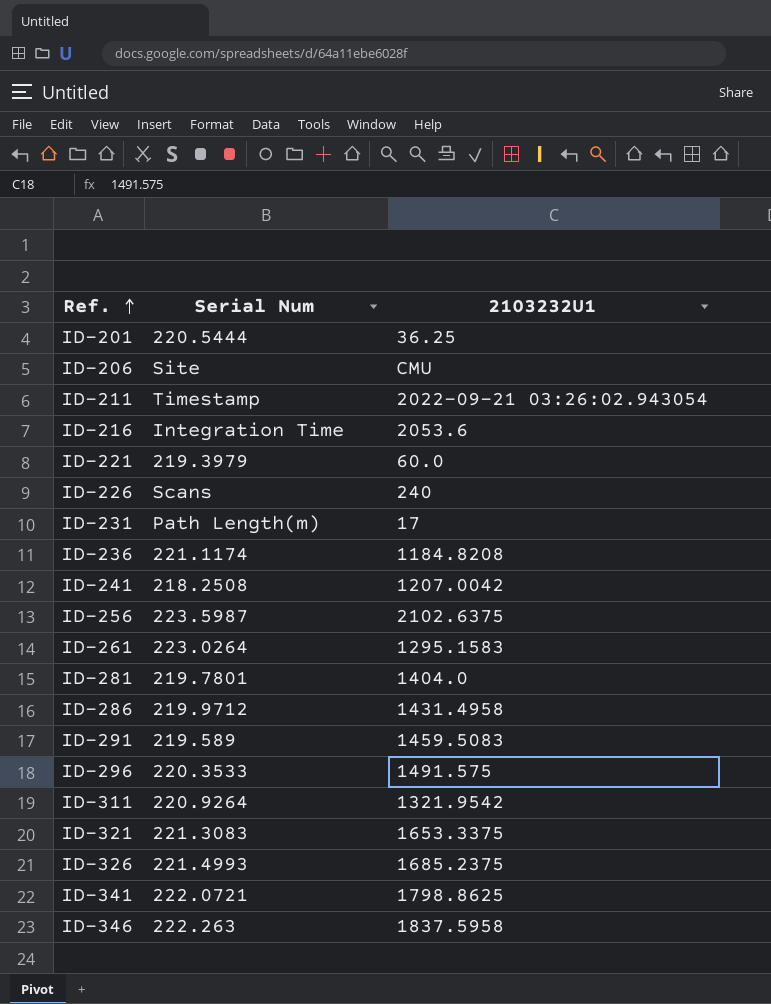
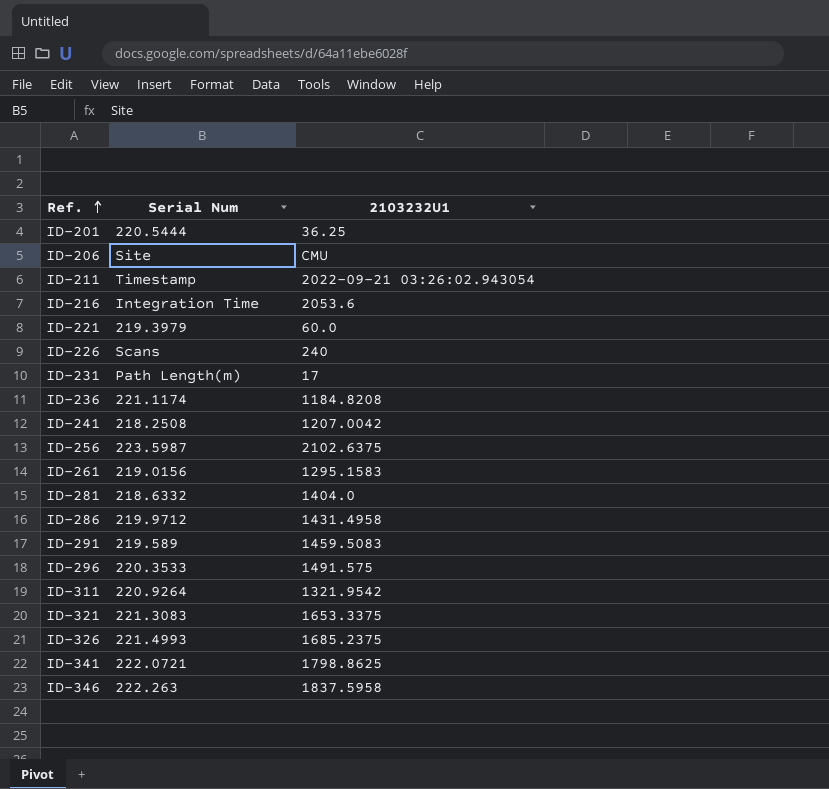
ID-261 | Serial Num: 223.0264 -> 219.0156
ID-281 | Serial Num: 219.7801 -> 218.6332

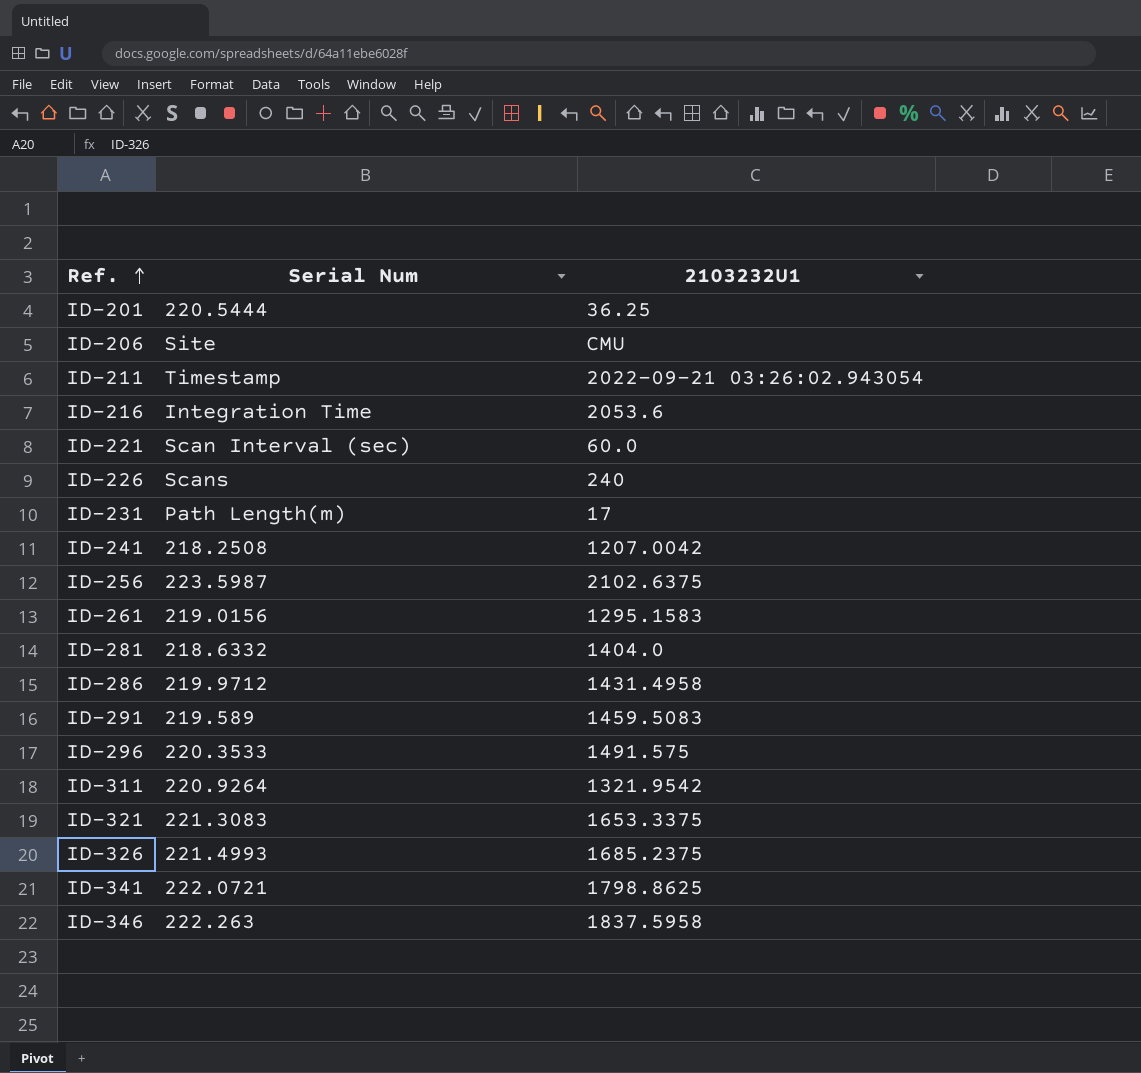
row ID-236: 221.1174 | 1184.8208 -> none
ID-221 | Serial Num: 219.3979 -> Scan Interval (sec)

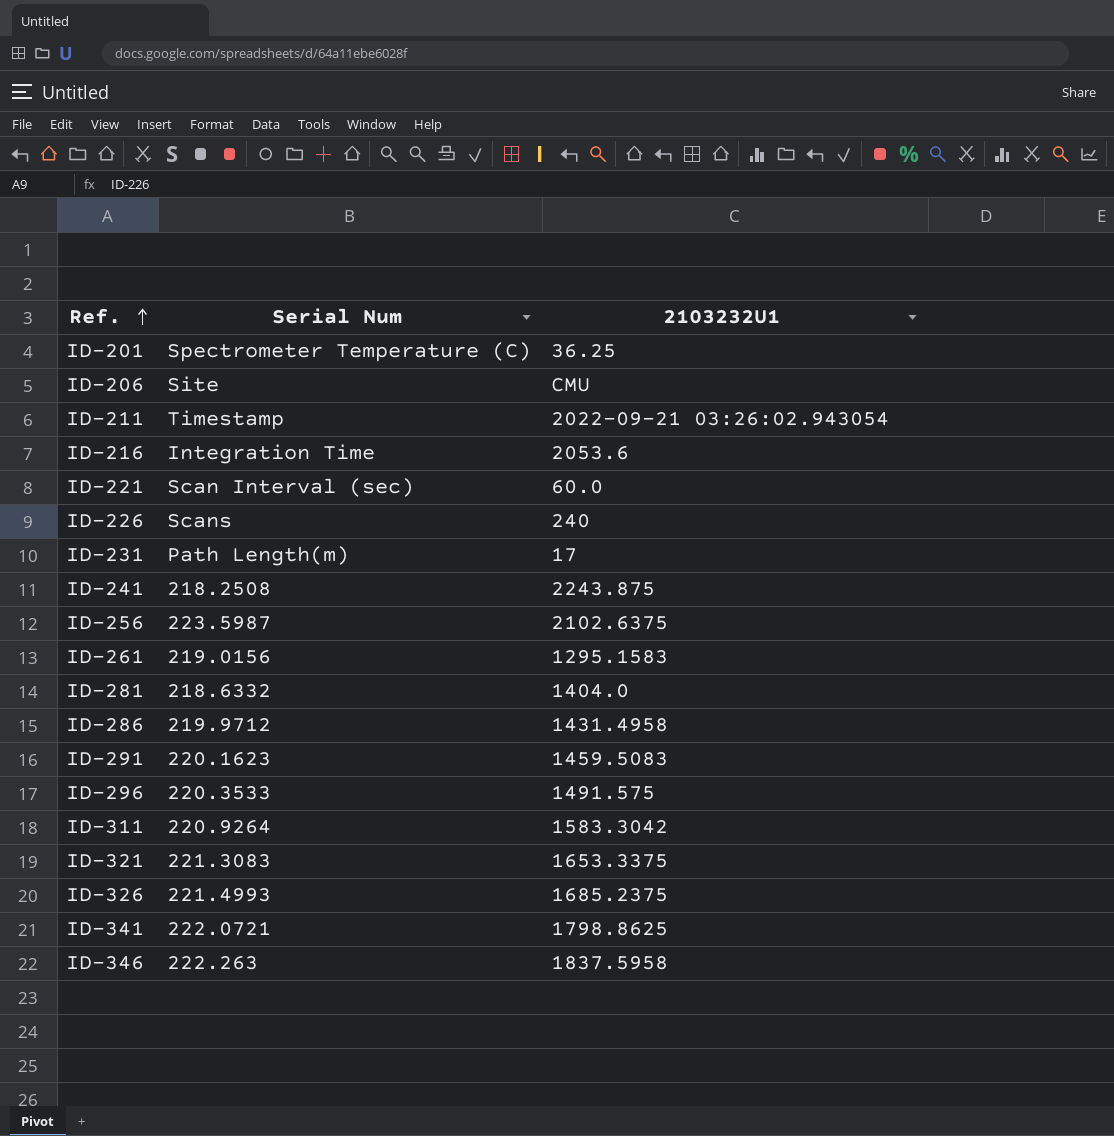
ID-201 | Serial Num: 220.5444 -> Spectrometer Temperature (C)
ID-241 | 2103232U1: 1207.0042 -> 2243.875
ID-291 | Serial Num: 219.589 -> 220.1623
ID-311 | 2103232U1: 1321.9542 -> 1583.3042

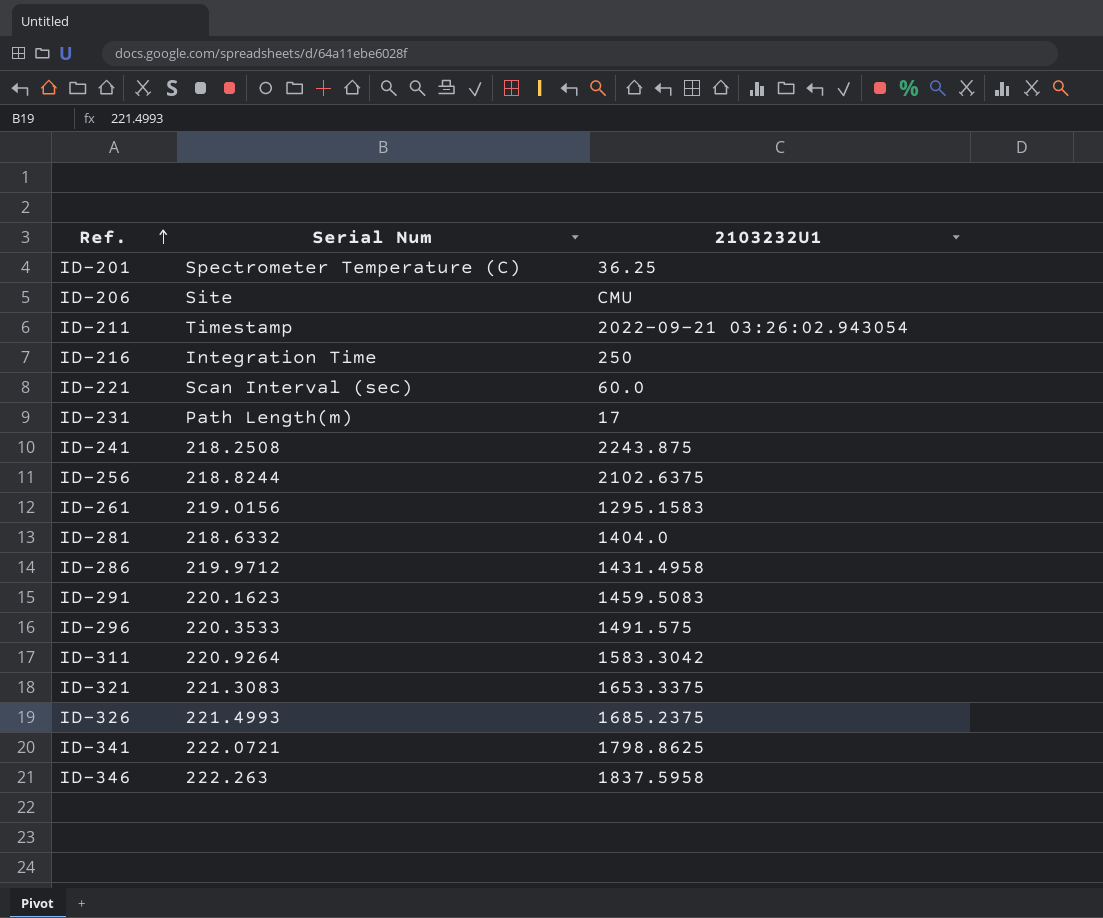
row ID-226: Scans | 240 -> none
ID-216 | 2103232U1: 2053.6 -> 250
ID-256 | Serial Num: 223.5987 -> 218.8244

